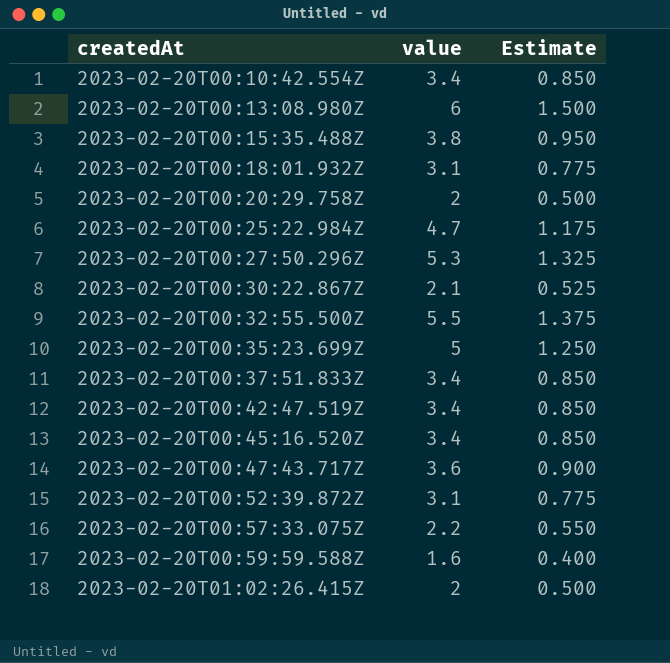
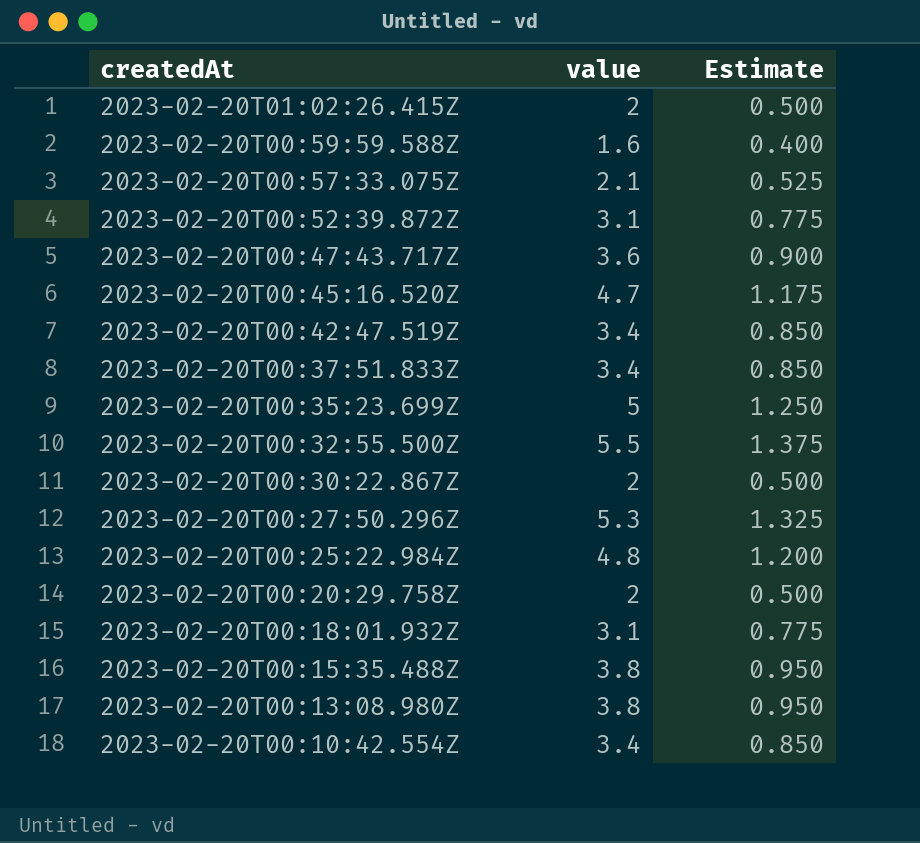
row order: createdAt ascending -> createdAt descending
2023-02-20T00:57:33.075Z | value: 2.2 -> 2.1
2023-02-20T00:57:33.075Z | Estimate: 0.550 -> 0.525
2023-02-20T00:45:16.520Z | value: 3.4 -> 4.7
2023-02-20T00:45:16.520Z | Estimate: 0.850 -> 1.175
2023-02-20T00:30:22.867Z | value: 2.1 -> 2
2023-02-20T00:30:22.867Z | Estimate: 0.525 -> 0.500
2023-02-20T00:25:22.984Z | value: 4.7 -> 4.8
2023-02-20T00:25:22.984Z | Estimate: 1.175 -> 1.200
2023-02-20T00:13:08.980Z | value: 6 -> 3.8
2023-02-20T00:13:08.980Z | Estimate: 1.500 -> 0.950

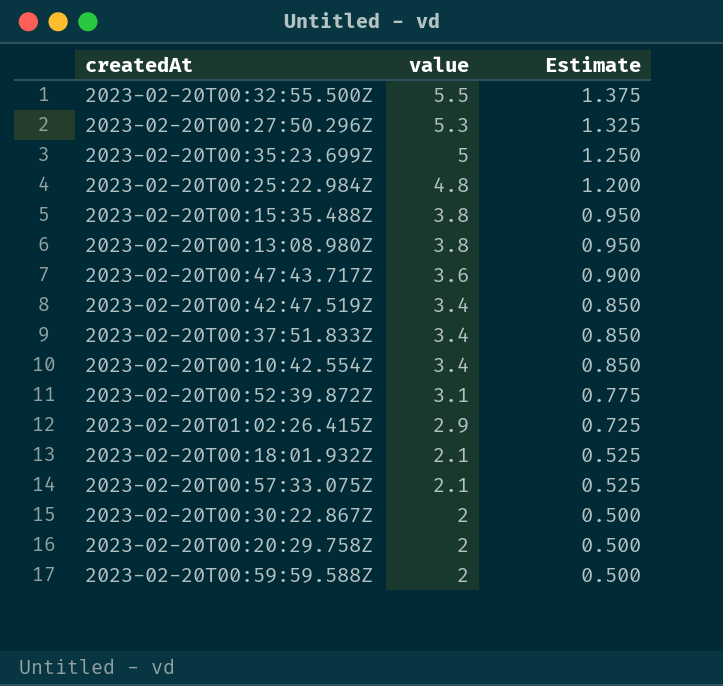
row order: createdAt descending -> value descending
row 2023-02-20T00:45:16.520Z: 4.7 | 1.175 -> none
2023-02-20T01:02:26.415Z | value: 2 -> 2.9
2023-02-20T01:02:26.415Z | Estimate: 0.500 -> 0.725
2023-02-20T00:18:01.932Z | value: 3.1 -> 2.1
2023-02-20T00:18:01.932Z | Estimate: 0.775 -> 0.525
2023-02-20T00:59:59.588Z | value: 1.6 -> 2
2023-02-20T00:59:59.588Z | Estimate: 0.400 -> 0.500

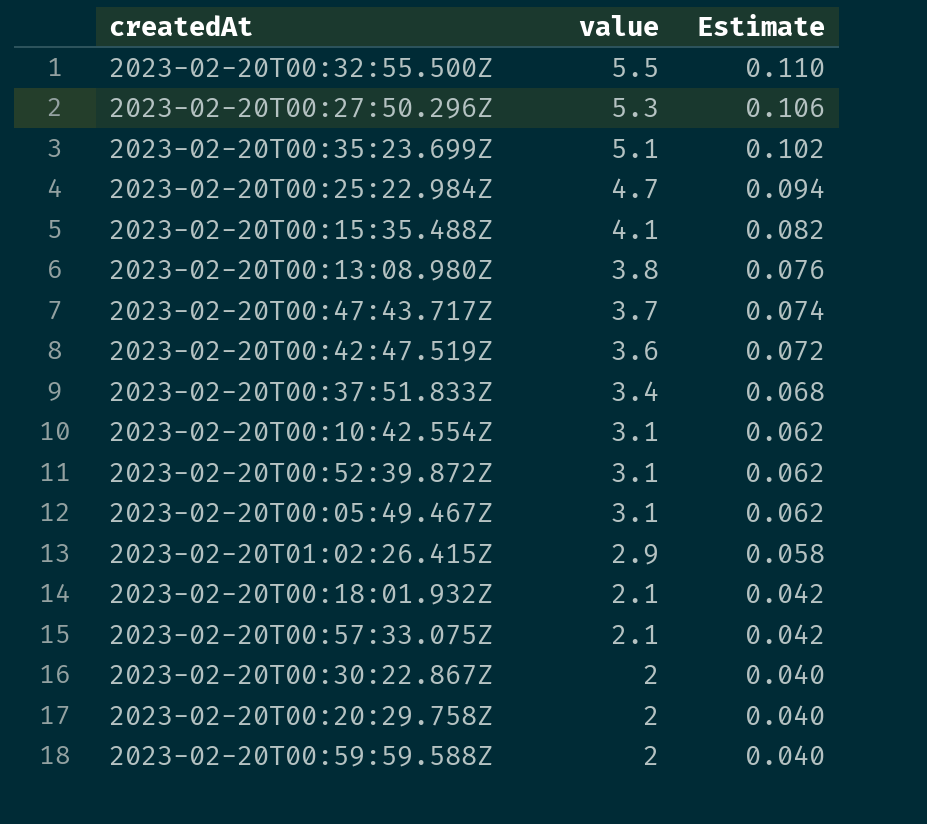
column Estimate | formula: [value] * 0.25 -> [value] * 0.02
2023-02-20T00:35:23.699Z | value: 5 -> 5.1
2023-02-20T00:25:22.984Z | value: 4.8 -> 4.7
2023-02-20T00:15:35.488Z | value: 3.8 -> 4.1
2023-02-20T00:47:43.717Z | value: 3.6 -> 3.7
2023-02-20T00:42:47.519Z | value: 3.4 -> 3.6
2023-02-20T00:10:42.554Z | value: 3.4 -> 3.1
row 2023-02-20T00:05:49.467Z: none -> 3.1 | 0.062

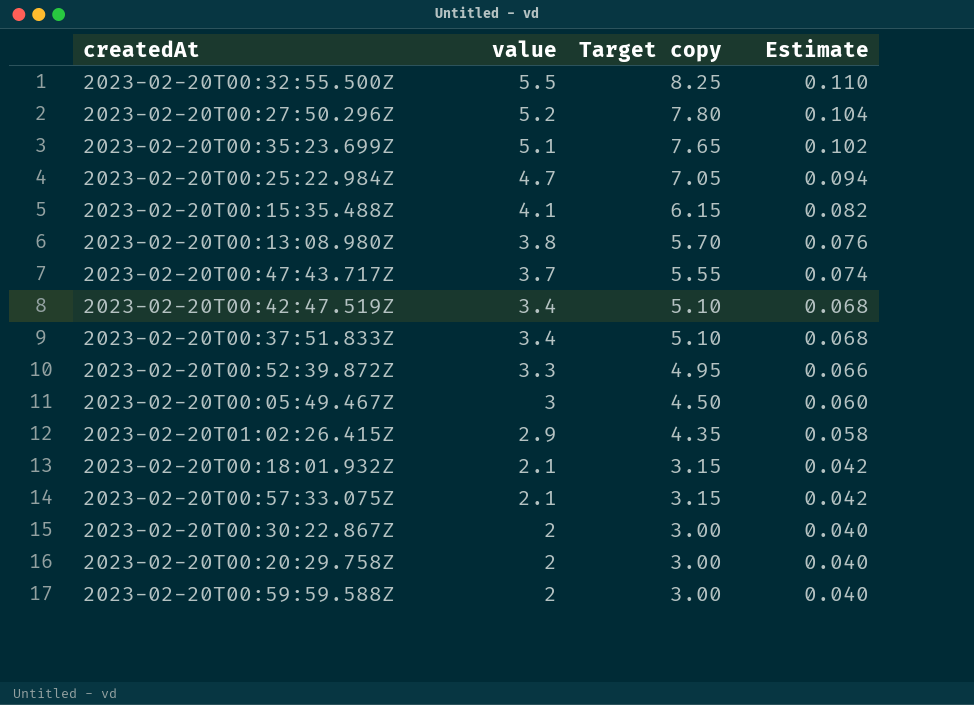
column Target copy | formula: none -> [value] * 1.5
row 2023-02-20T00:10:42.554Z: 3.1 | 0.062 -> none
2023-02-20T00:27:50.296Z | value: 5.3 -> 5.2
2023-02-20T00:27:50.296Z | Estimate: 0.106 -> 0.104
2023-02-20T00:42:47.519Z | value: 3.6 -> 3.4
2023-02-20T00:42:47.519Z | Estimate: 0.072 -> 0.068
2023-02-20T00:52:39.872Z | value: 3.1 -> 3.3
2023-02-20T00:52:39.872Z | Estimate: 0.062 -> 0.066
2023-02-20T00:05:49.467Z | value: 3.1 -> 3
2023-02-20T00:05:49.467Z | Estimate: 0.062 -> 0.060

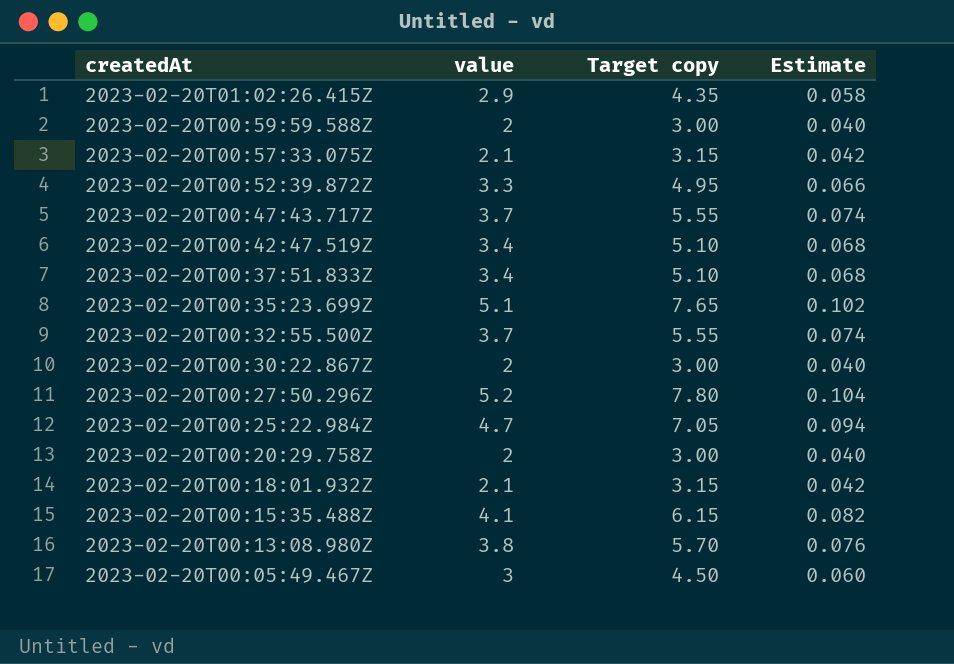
row order: value descending -> createdAt descending
2023-02-20T00:32:55.500Z | value: 5.5 -> 3.7
2023-02-20T00:32:55.500Z | Target copy: 8.25 -> 5.55
2023-02-20T00:32:55.500Z | Estimate: 0.110 -> 0.074

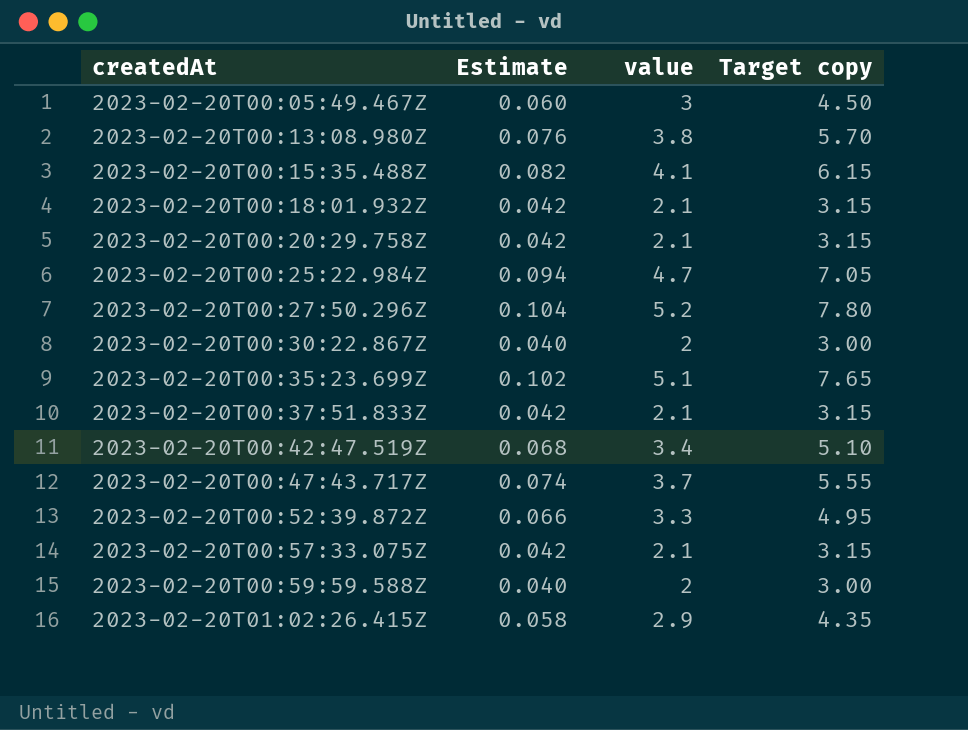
row order: createdAt descending -> createdAt ascending
column Estimate | position: 4 -> 2
row 2023-02-20T00:32:55.500Z: 3.7 | 5.55 | 0.074 -> none
2023-02-20T00:20:29.758Z | Estimate: 0.040 -> 0.042
2023-02-20T00:20:29.758Z | value: 2 -> 2.1
2023-02-20T00:20:29.758Z | Target copy: 3.00 -> 3.15
2023-02-20T00:37:51.833Z | Estimate: 0.068 -> 0.042
2023-02-20T00:37:51.833Z | value: 3.4 -> 2.1
2023-02-20T00:37:51.833Z | Target copy: 5.10 -> 3.15

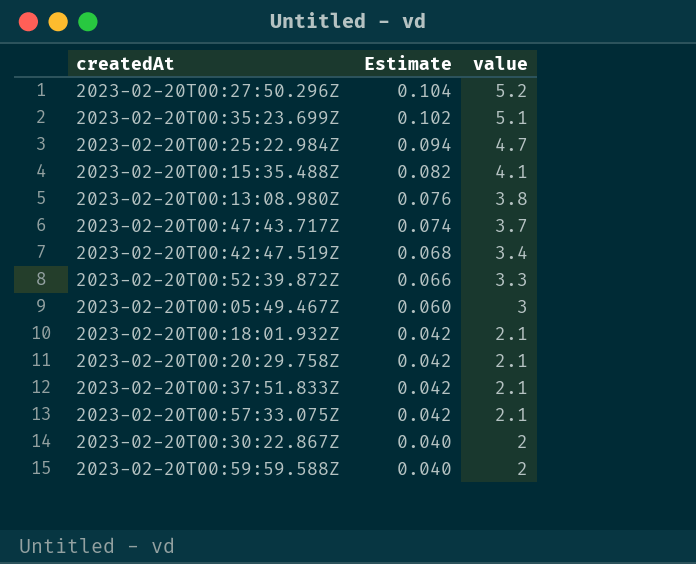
row order: createdAt ascending -> Estimate descending
column Target copy | formula: [value] * 1.5 -> none
row 2023-02-20T01:02:26.415Z: 0.058 | 2.9 | 4.35 -> none

